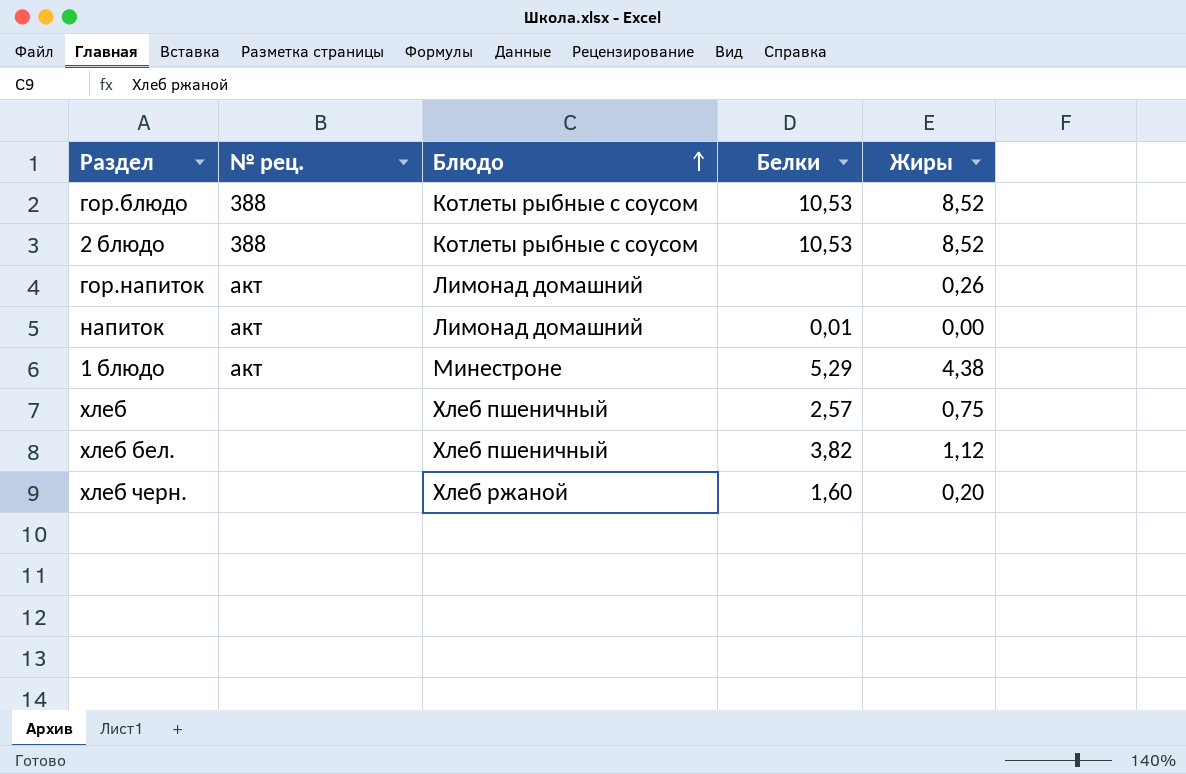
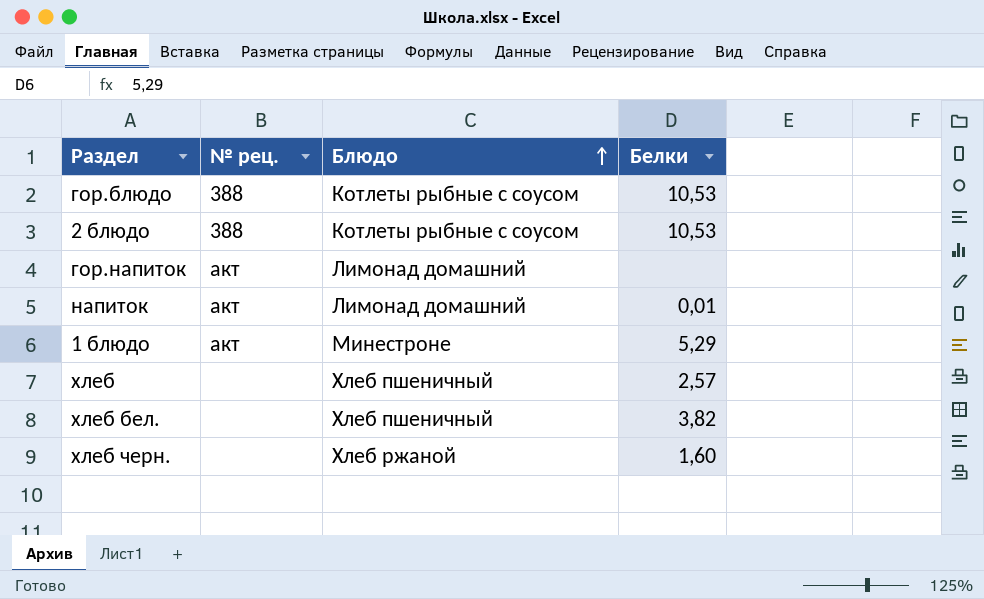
column Жиры | position: 5 -> none

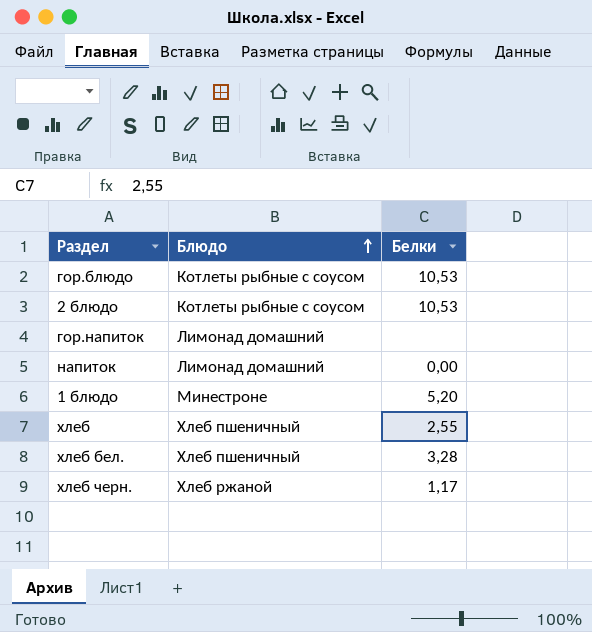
column № рец. | position: 2 -> none
напиток | Белки: 0,01 -> 0,00
1 блюдо | Белки: 5,29 -> 5,20
хлеб | Белки: 2,57 -> 2,55
хлеб бел. | Белки: 3,82 -> 3,28
хлеб черн. | Белки: 1,60 -> 1,17

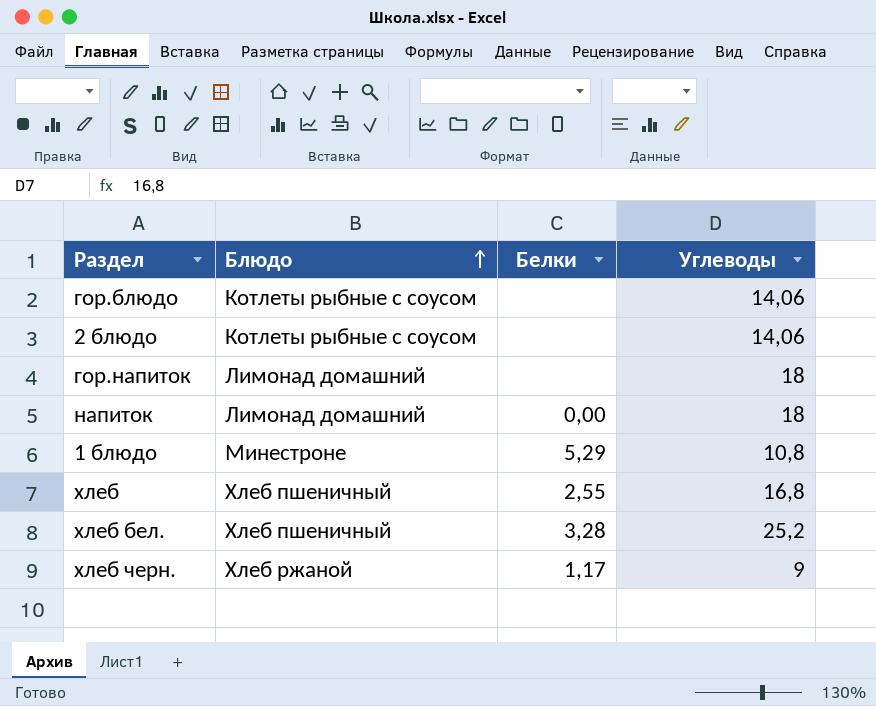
column Углеводы | position: none -> 4
гор.блюдо | Белки: 10,53 -> none
2 блюдо | Белки: 10,53 -> none
1 блюдо | Белки: 5,20 -> 5,29

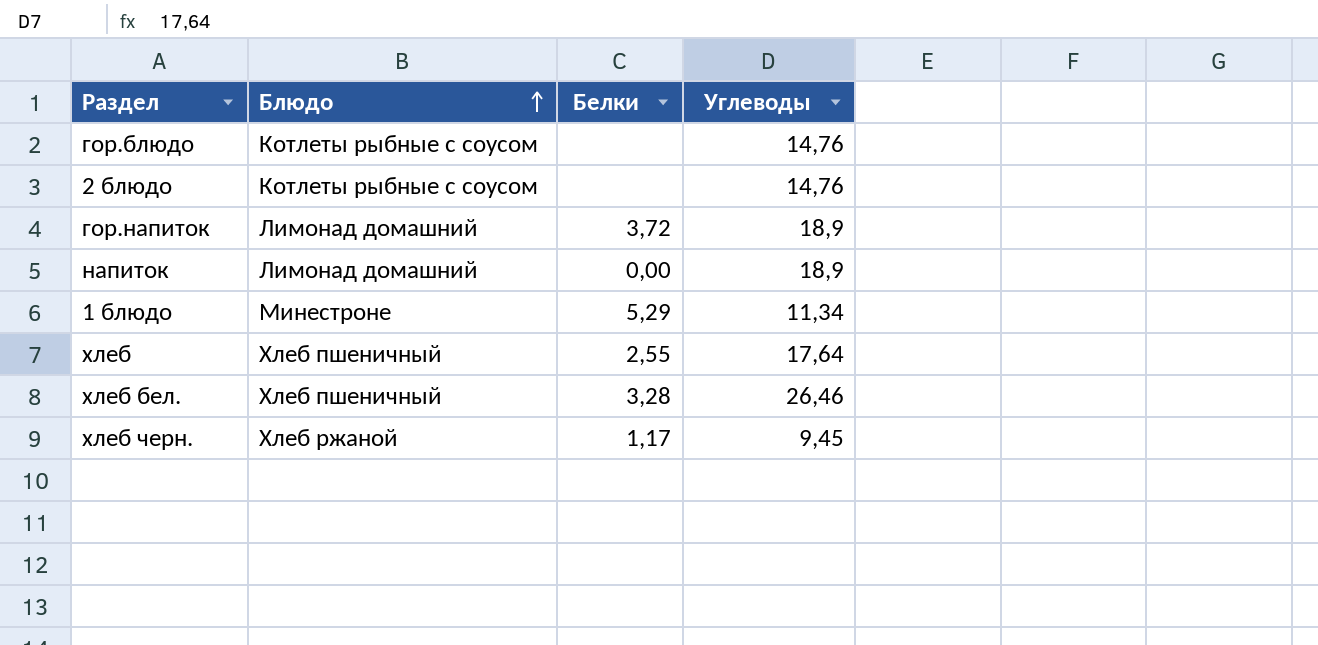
гор.блюдо | Углеводы: 14,06 -> 14,76
2 блюдо | Углеводы: 14,06 -> 14,76
гор.напиток | Белки: none -> 3,72
гор.напиток | Углеводы: 18 -> 18,9
напиток | Углеводы: 18 -> 18,9
1 блюдо | Углеводы: 10,8 -> 11,34
хлеб | Углеводы: 16,8 -> 17,64
хлеб бел. | Углеводы: 25,2 -> 26,46
хлеб черн. | Углеводы: 9 -> 9,45

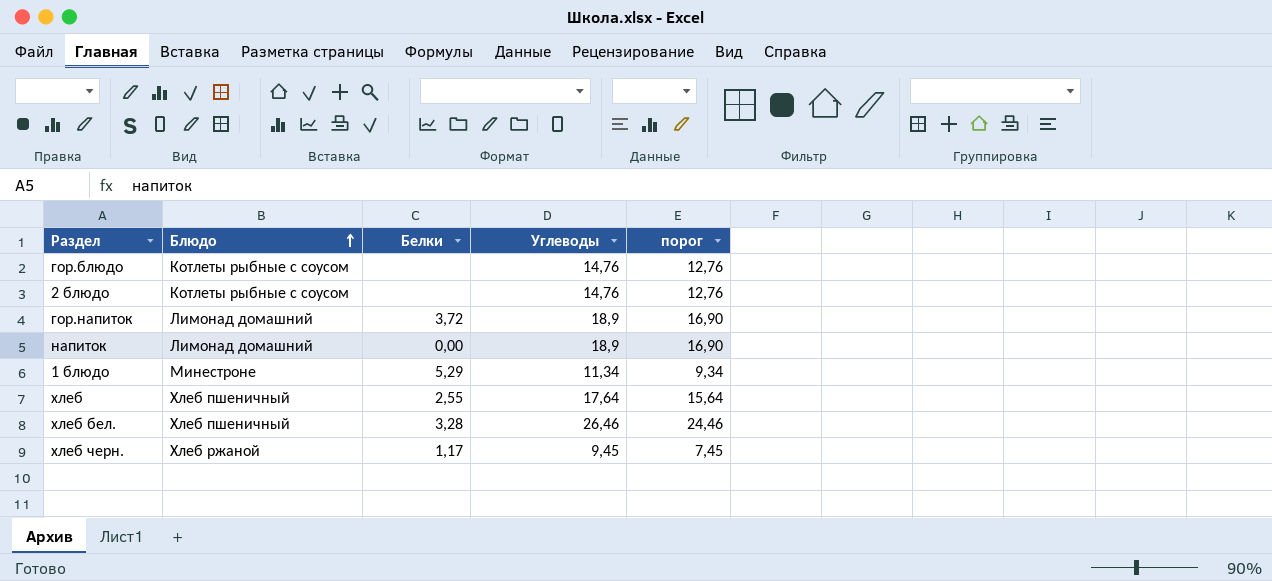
column порог | formula: none -> [Углеводы] - 2

